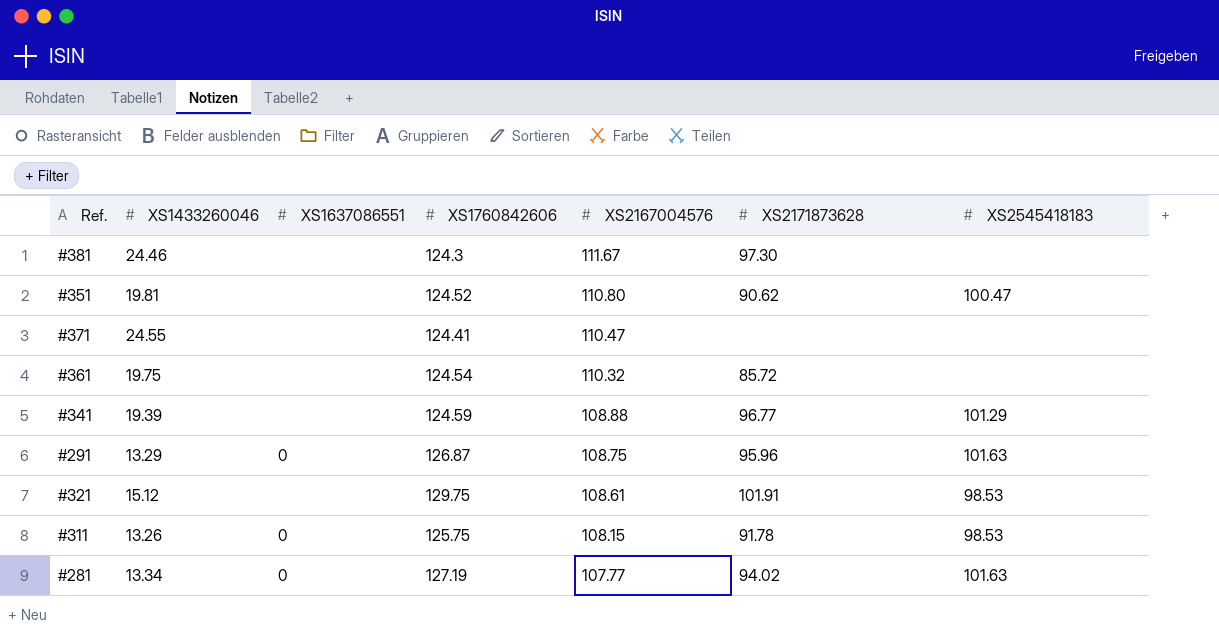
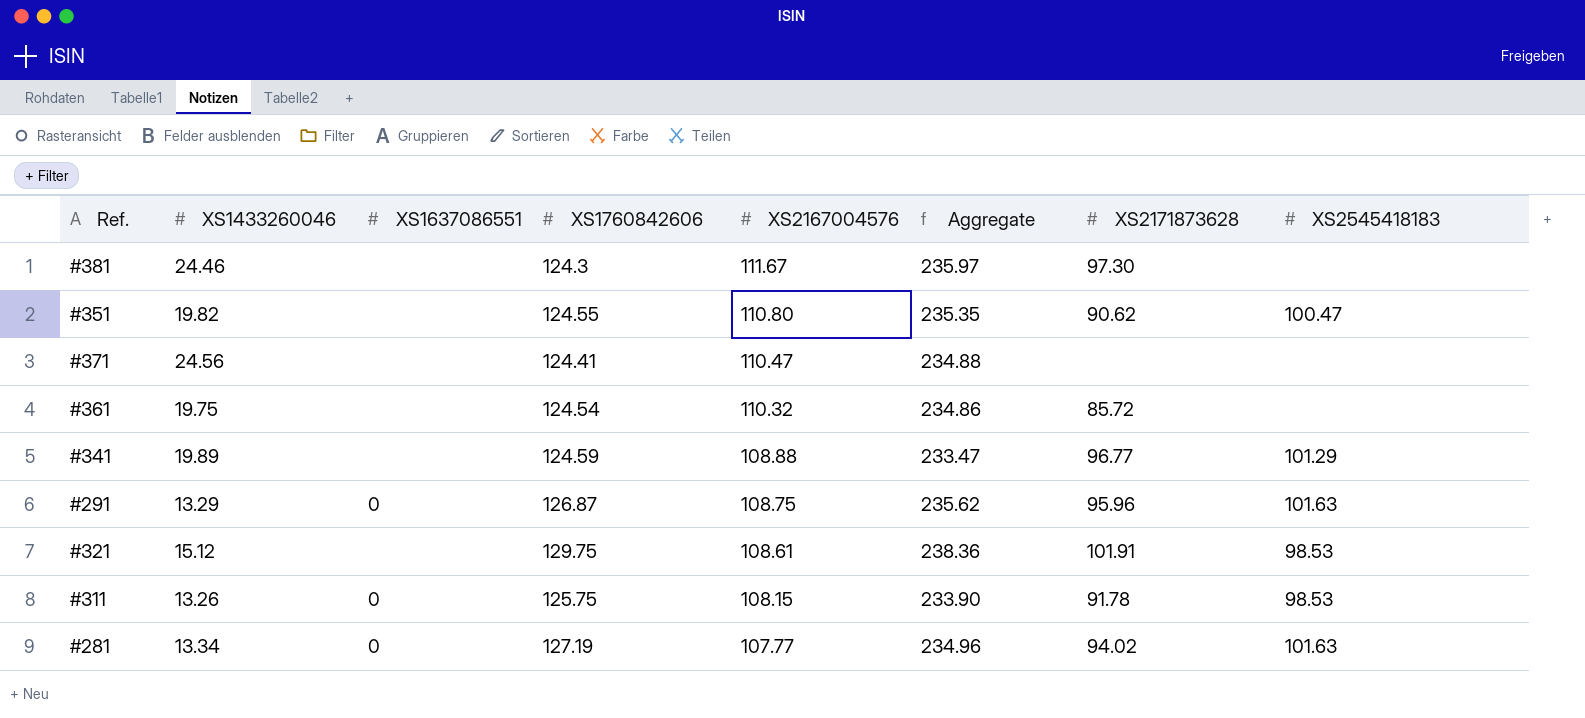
column Aggregate | formula: none -> [XS1760842606] + [XS2167004576]
#351 | XS1433260046: 19.81 -> 19.82
#351 | XS1760842606: 124.52 -> 124.55
#371 | XS1433260046: 24.55 -> 24.56
#341 | XS1433260046: 19.39 -> 19.89

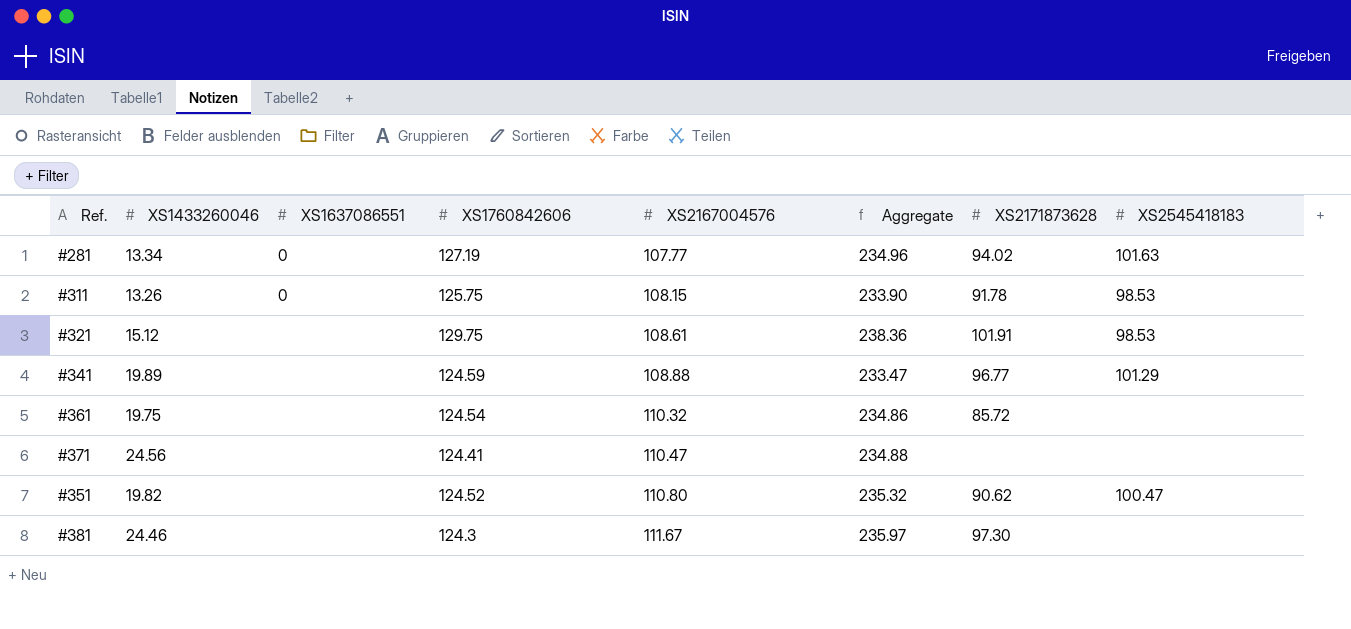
row order: XS2167004576 descending -> XS2167004576 ascending
row #291: 13.29 | 0 | 126.87 | 108.75 | 235.62 | 95.96 | 101.63 -> none
#351 | XS1760842606: 124.55 -> 124.52
#351 | Aggregate: 235.35 -> 235.32

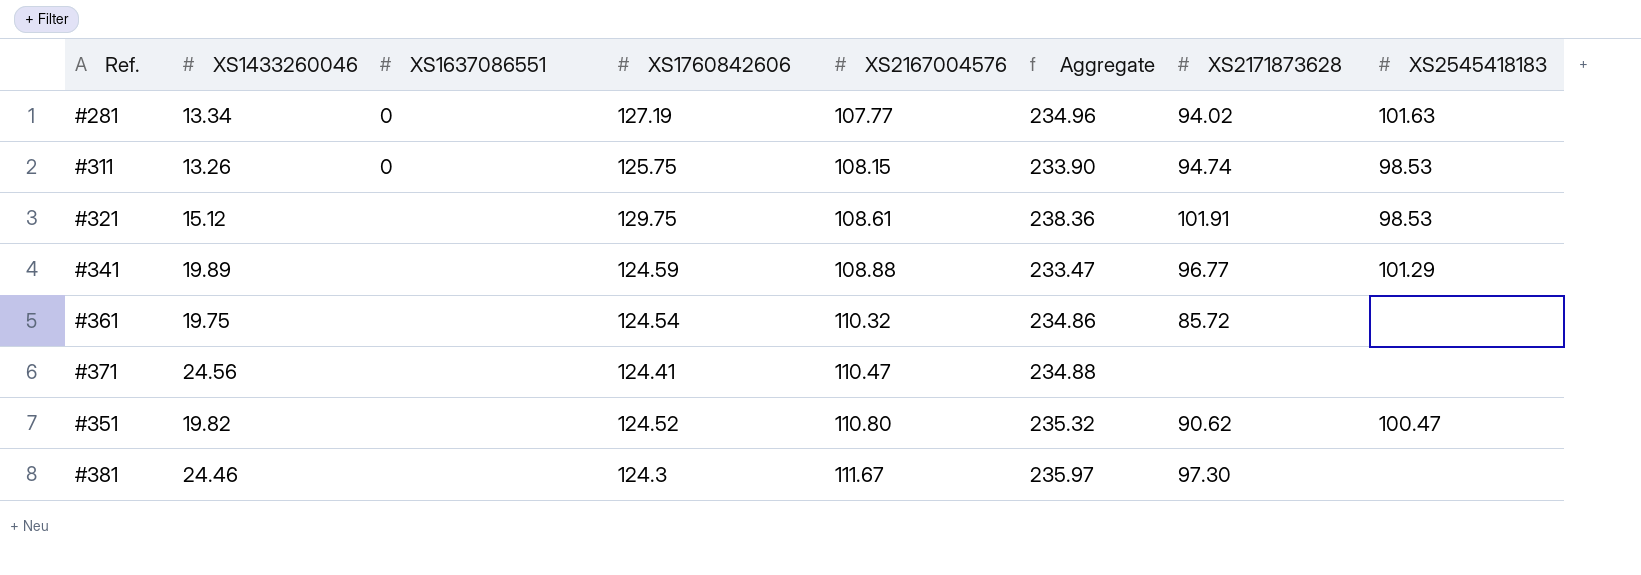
#311 | XS2171873628: 91.78 -> 94.74

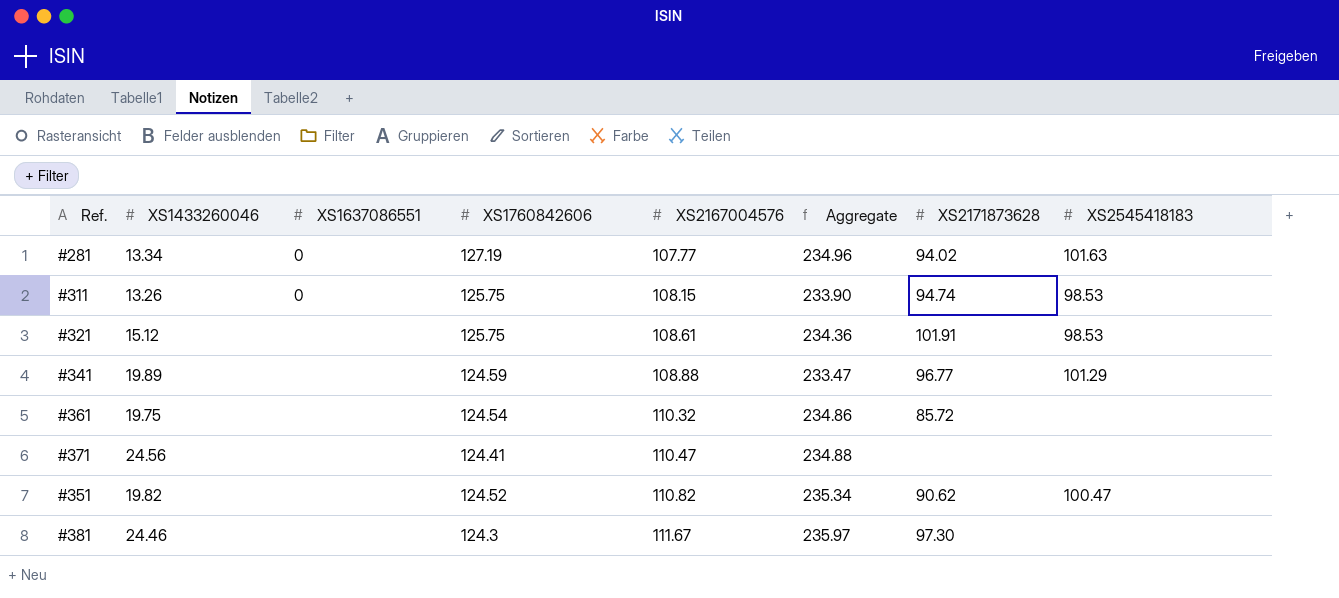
#321 | XS1760842606: 129.75 -> 125.75
#321 | Aggregate: 238.36 -> 234.36
#351 | XS2167004576: 110.80 -> 110.82
#351 | Aggregate: 235.32 -> 235.34

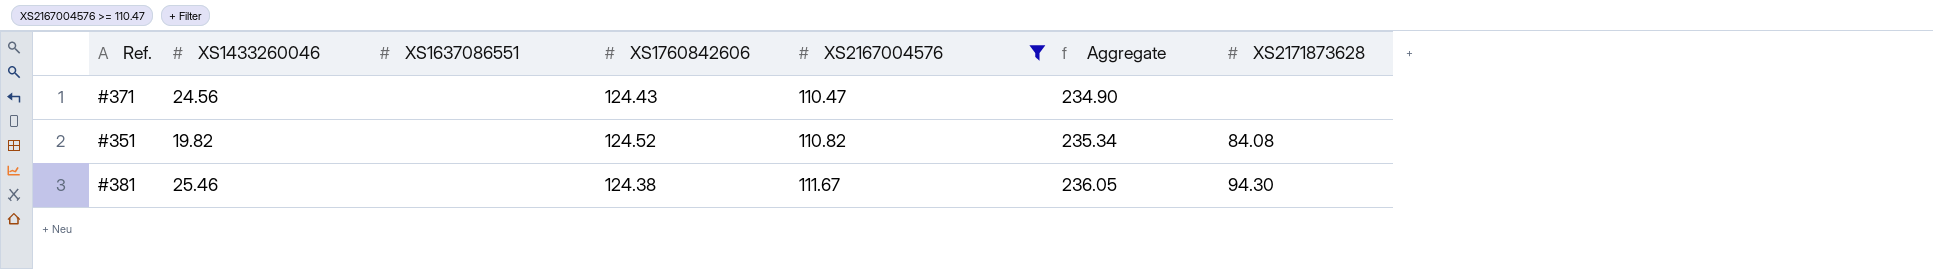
filter: none -> XS2167004576 >= 110.47
column XS2545418183 | position: 8 -> none
#371 | XS1760842606: 124.41 -> 124.43
#371 | Aggregate: 234.88 -> 234.90
#351 | XS2171873628: 90.62 -> 84.08
#381 | XS1433260046: 24.46 -> 25.46
#381 | XS1760842606: 124.3 -> 124.38
#381 | Aggregate: 235.97 -> 236.05
#381 | XS2171873628: 97.30 -> 94.30

